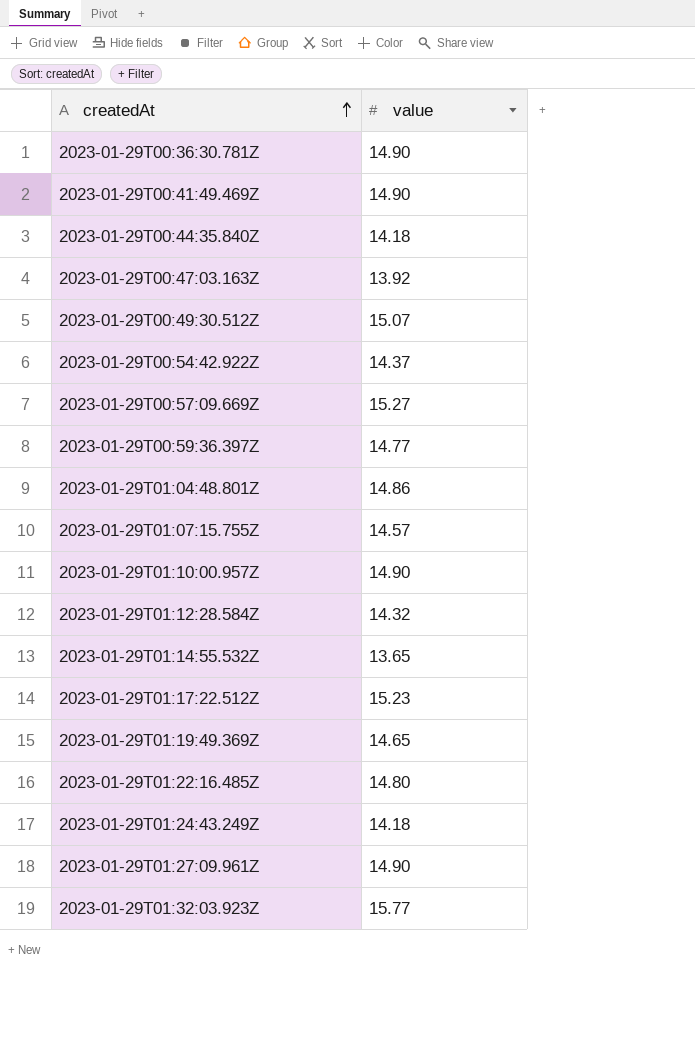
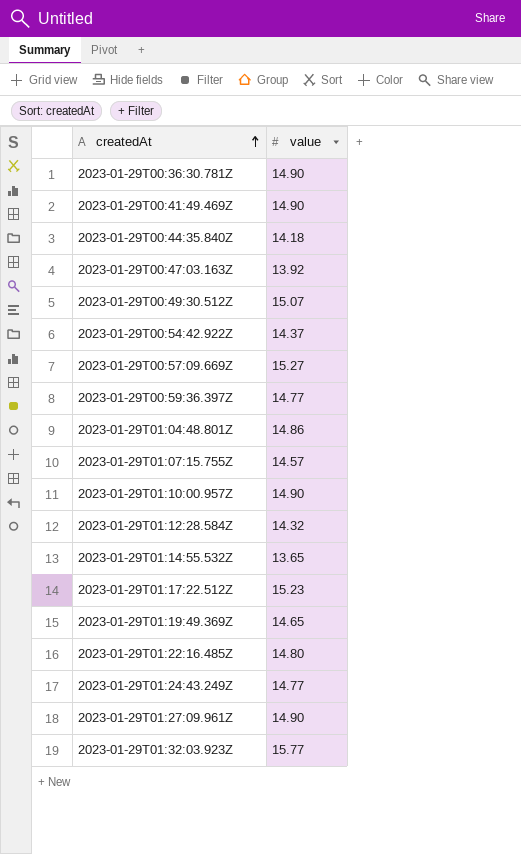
2023-01-29T01:24:43.249Z | value: 14.18 -> 14.77

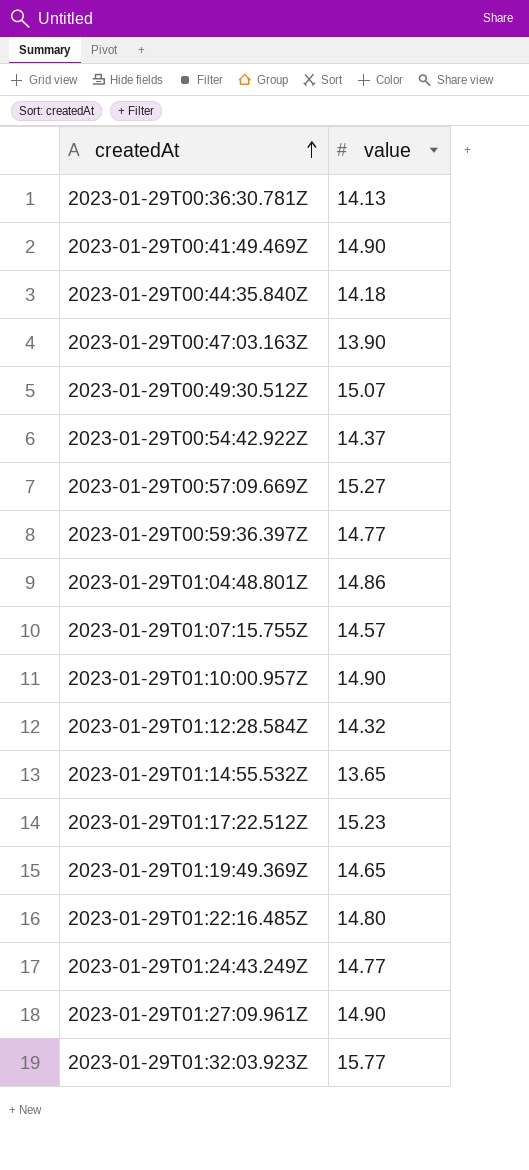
2023-01-29T00:36:30.781Z | value: 14.90 -> 14.13
2023-01-29T00:47:03.163Z | value: 13.92 -> 13.90

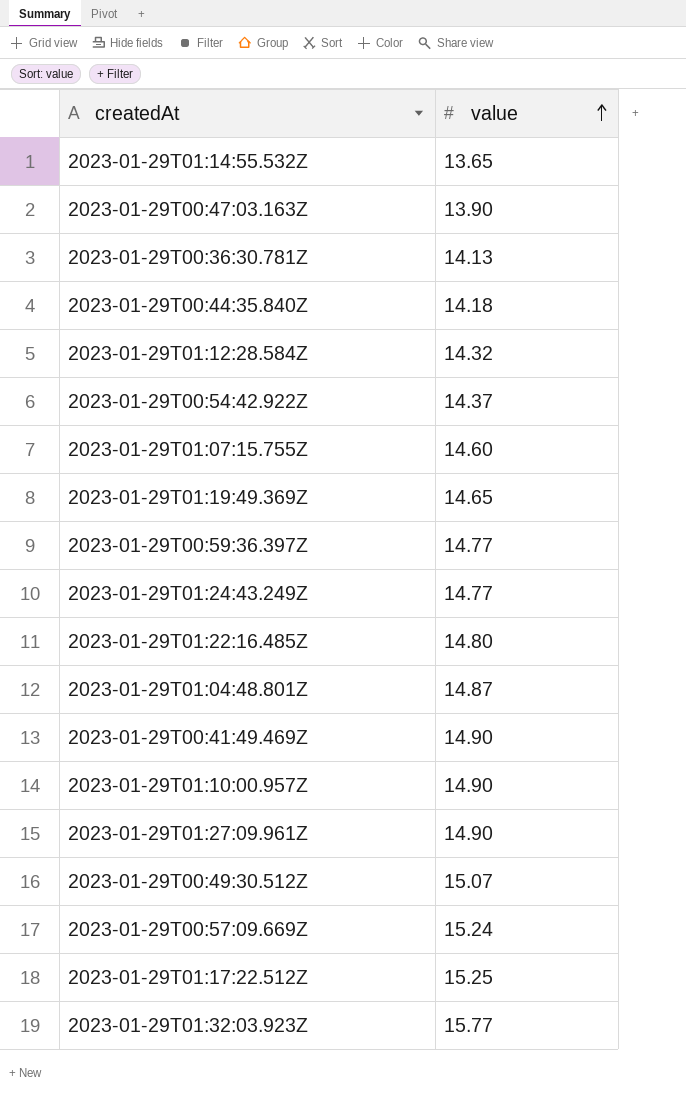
row order: createdAt ascending -> value ascending
2023-01-29T01:07:15.755Z | value: 14.57 -> 14.60
2023-01-29T01:04:48.801Z | value: 14.86 -> 14.87
2023-01-29T00:57:09.669Z | value: 15.27 -> 15.24
2023-01-29T01:17:22.512Z | value: 15.23 -> 15.25

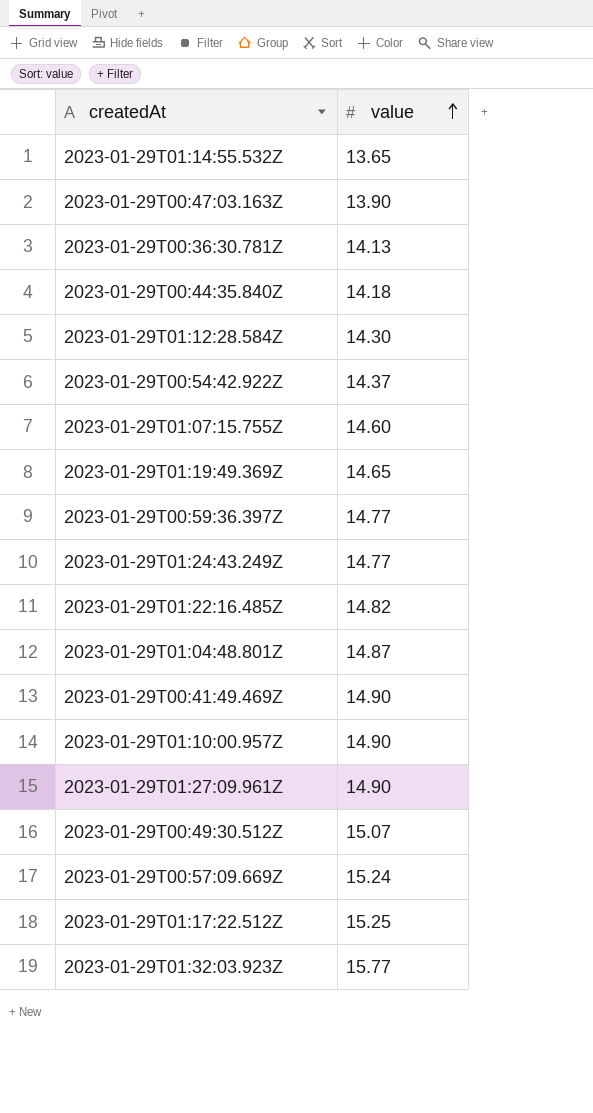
2023-01-29T01:12:28.584Z | value: 14.32 -> 14.30
2023-01-29T01:22:16.485Z | value: 14.80 -> 14.82

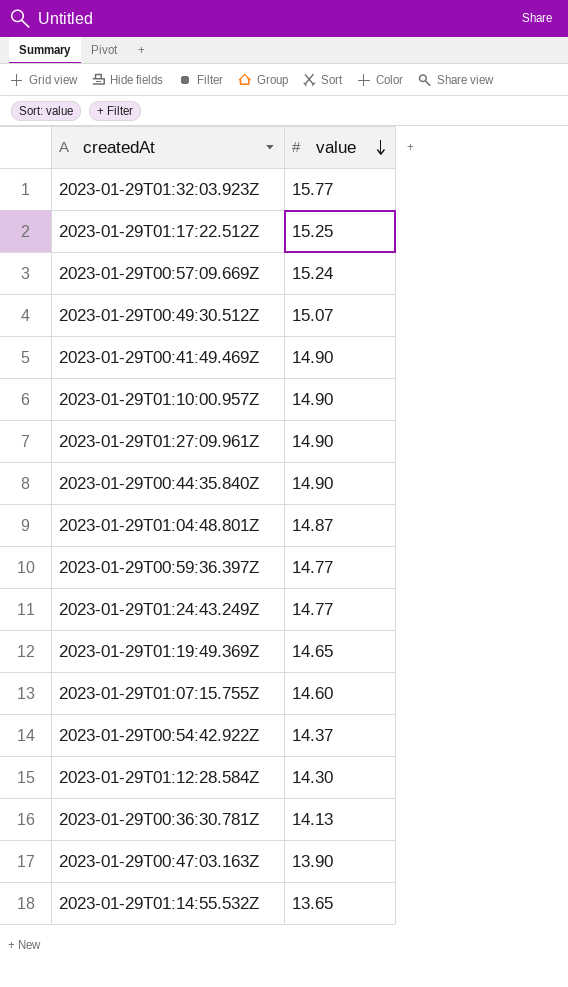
row order: value ascending -> value descending
row 2023-01-29T01:22:16.485Z: 14.82 -> none
2023-01-29T00:44:35.840Z | value: 14.18 -> 14.90

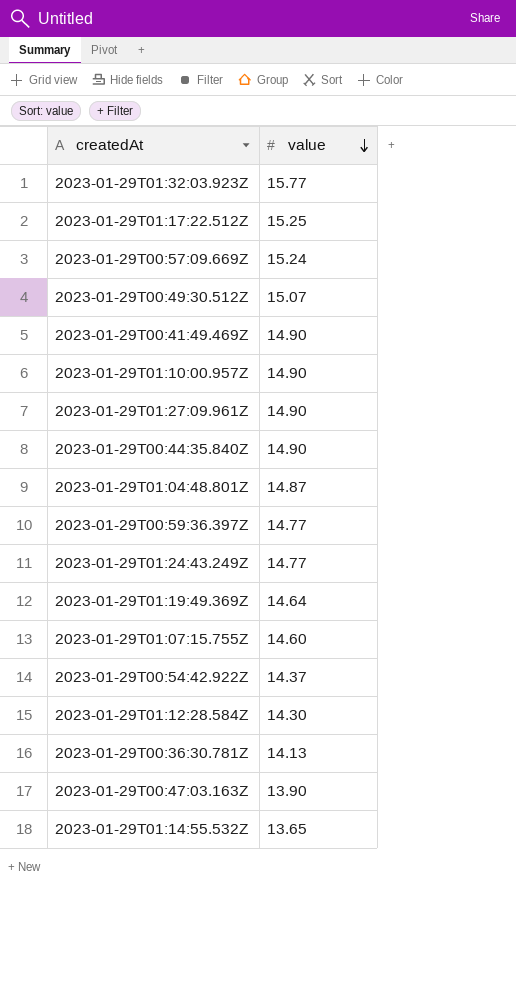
2023-01-29T01:19:49.369Z | value: 14.65 -> 14.64

